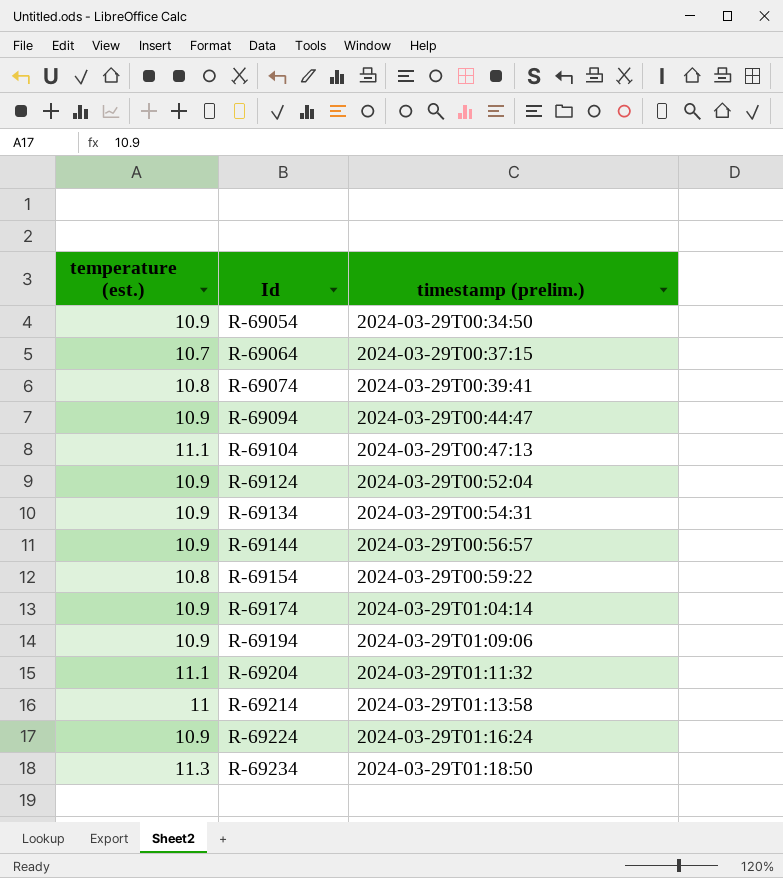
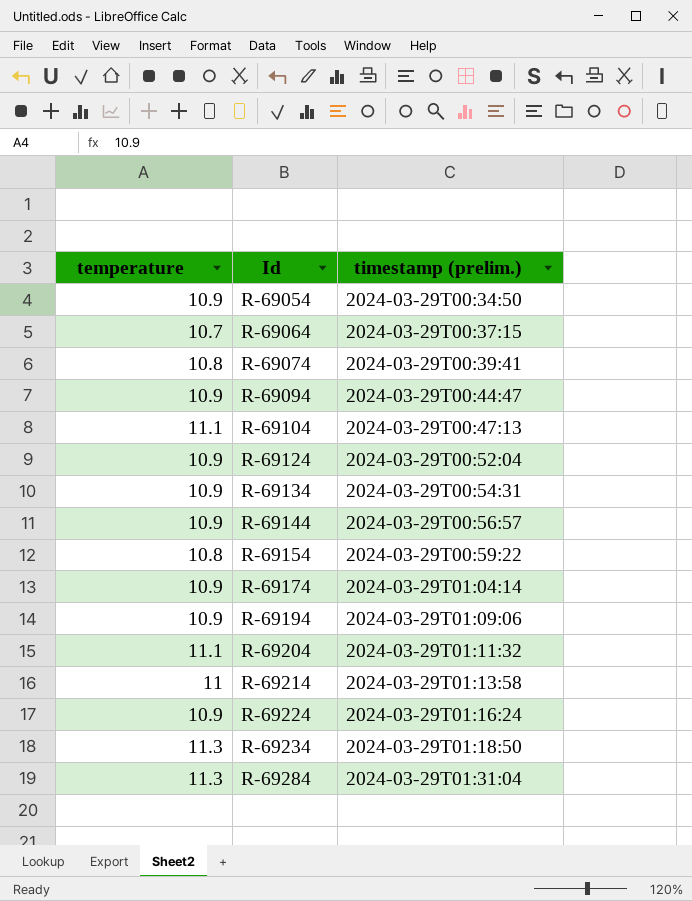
column name: temperature (est.) -> temperature
row R-69284: none -> 11.3 | 2024-03-29T01:31:04

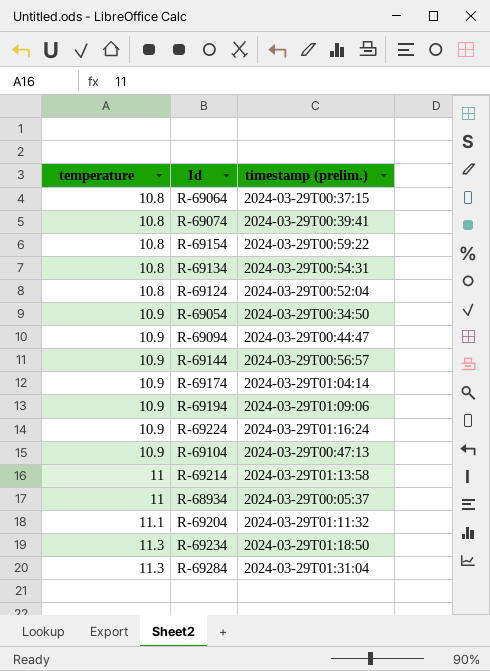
row order: Id ascending -> temperature ascending
R-69064 | temperature: 10.7 -> 10.8
R-69134 | temperature: 10.9 -> 10.8
R-69124 | temperature: 10.9 -> 10.8
R-69104 | temperature: 11.1 -> 10.9
row R-68934: none -> 11 | 2024-03-29T00:05:37

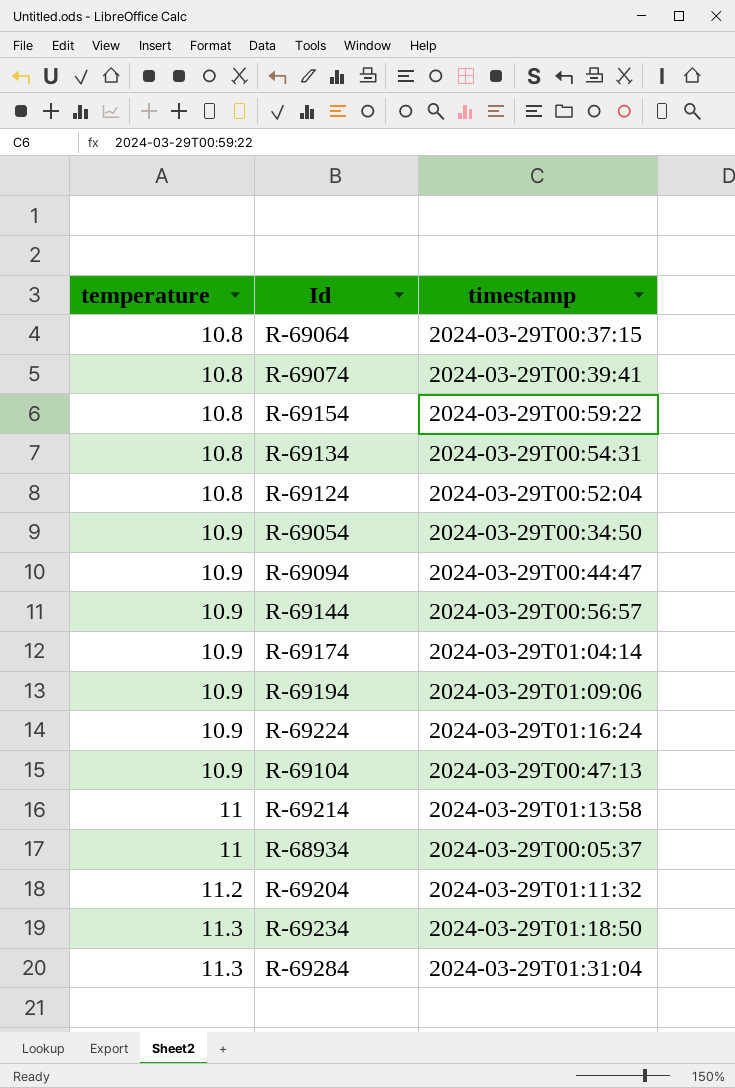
column name: timestamp (prelim.) -> timestamp
R-69204 | temperature: 11.1 -> 11.2

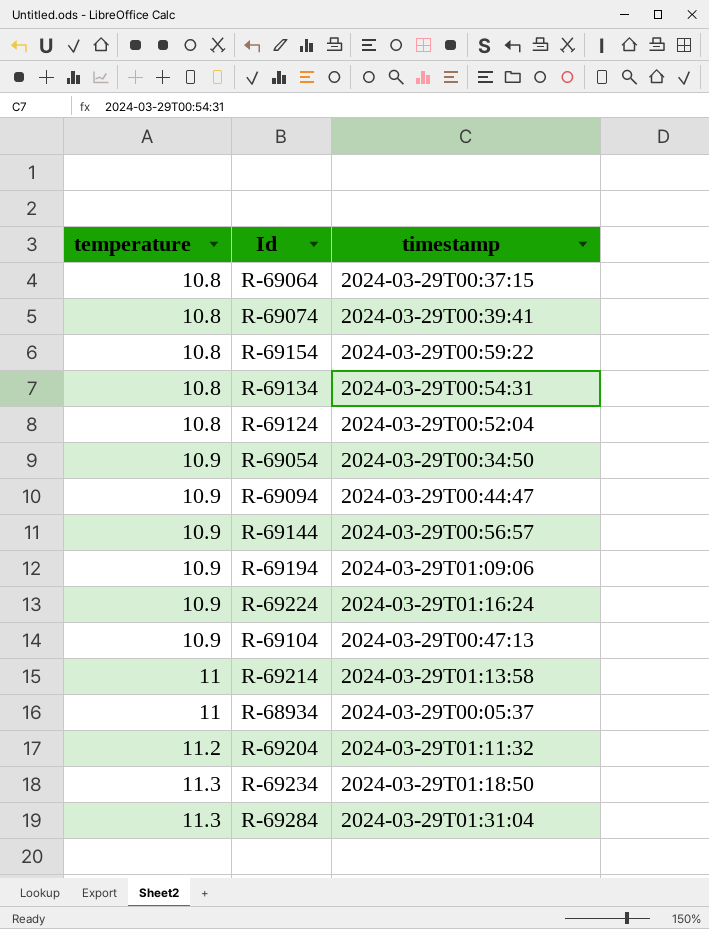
row R-69174: 10.9 | 2024-03-29T01:04:14 -> none

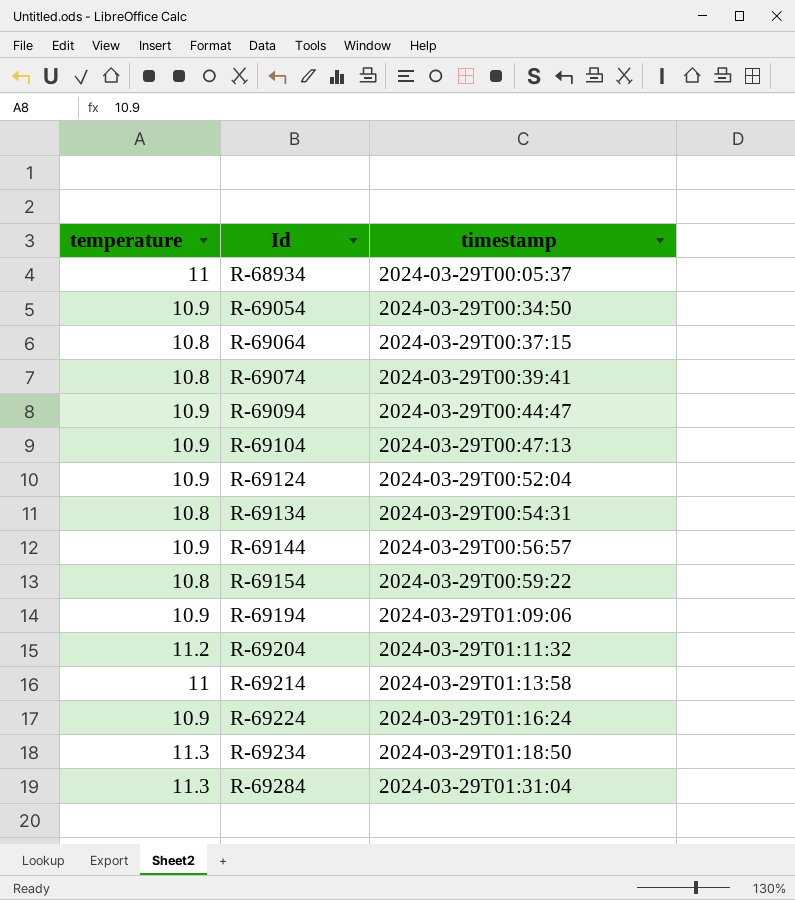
row order: temperature ascending -> Id ascending
R-69124 | temperature: 10.8 -> 10.9

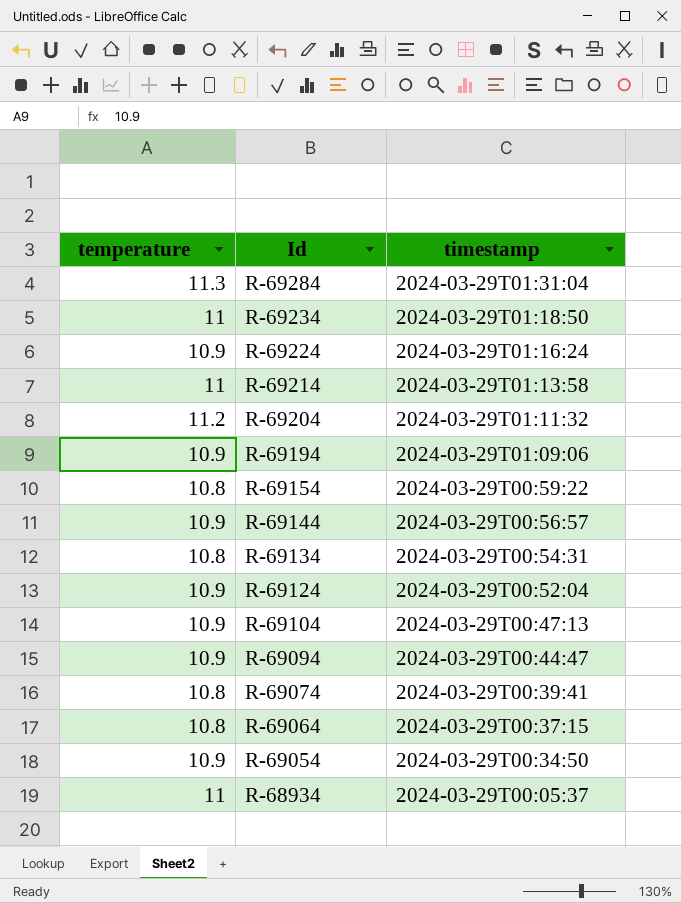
row order: Id ascending -> Id descending
R-69234 | temperature: 11.3 -> 11

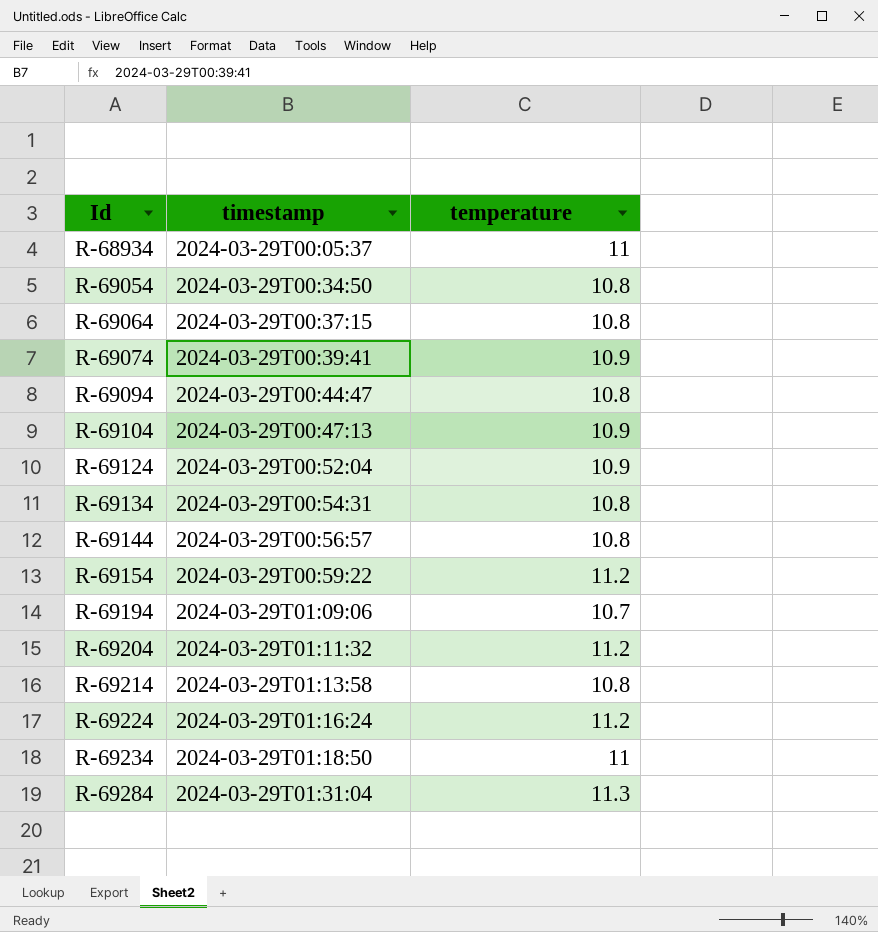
row order: Id descending -> Id ascending
column temperature | position: 1 -> 3
R-69054 | temperature: 10.9 -> 10.8
R-69074 | temperature: 10.8 -> 10.9
R-69094 | temperature: 10.9 -> 10.8
R-69144 | temperature: 10.9 -> 10.8
R-69154 | temperature: 10.8 -> 11.2
R-69194 | temperature: 10.9 -> 10.7
R-69214 | temperature: 11 -> 10.8
R-69224 | temperature: 10.9 -> 11.2

